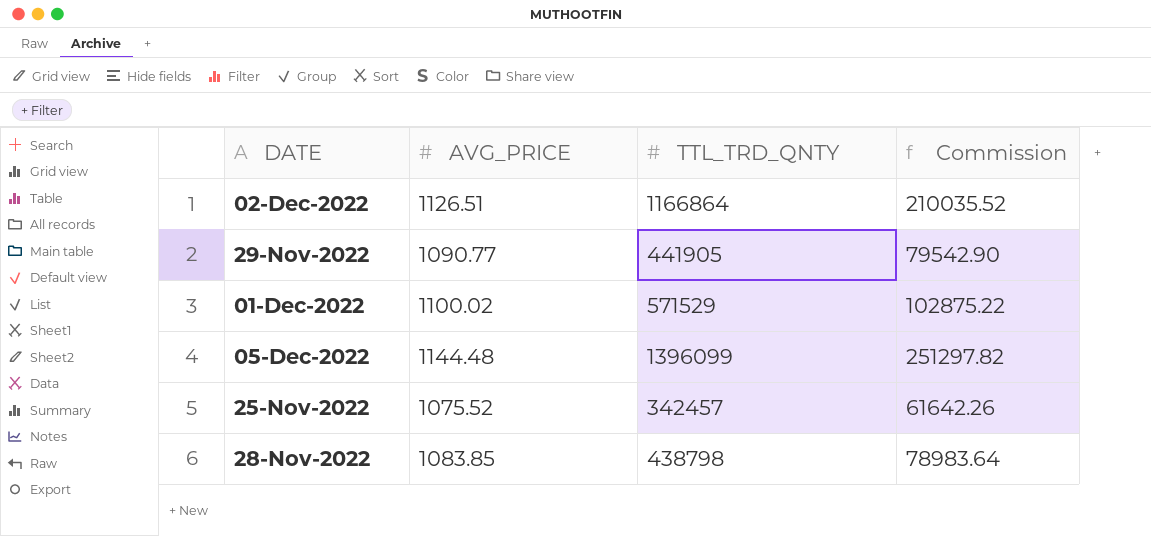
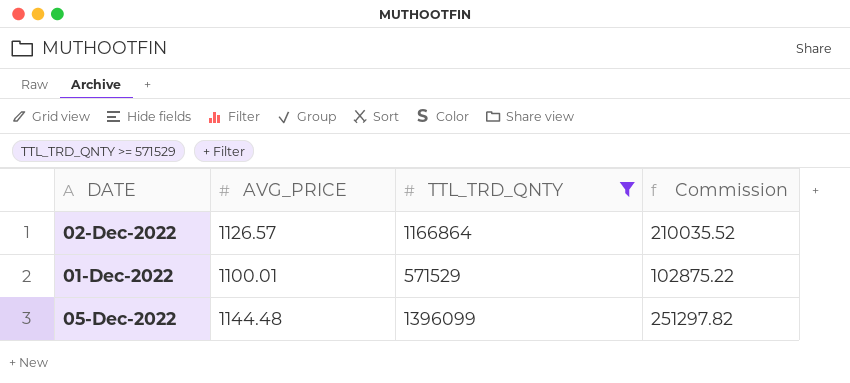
filter: none -> TTL_TRD_QNTY >= 571529
02-Dec-2022 | AVG_PRICE: 1126.51 -> 1126.57
01-Dec-2022 | AVG_PRICE: 1100.02 -> 1100.01

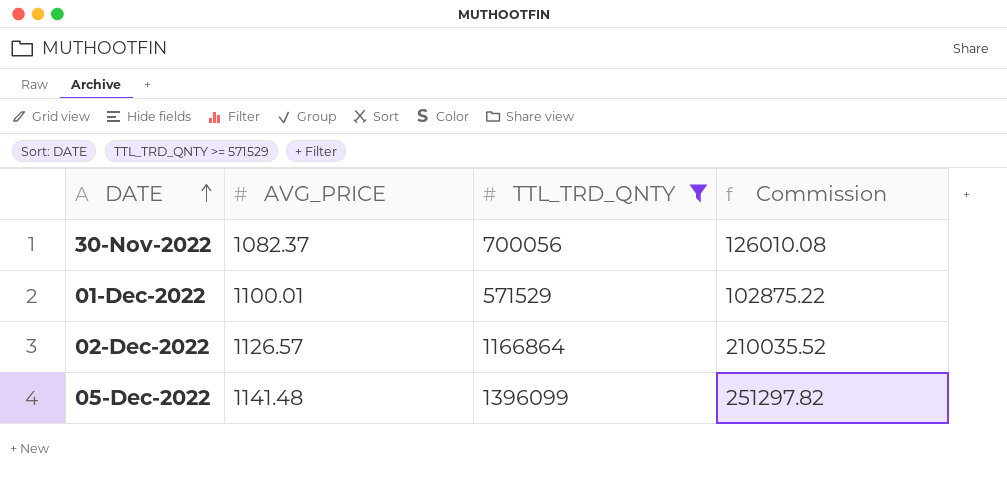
row order: none -> DATE ascending
row 30-Nov-2022: none -> 1082.37 | 700056 | 126010.08
05-Dec-2022 | AVG_PRICE: 1144.48 -> 1141.48

